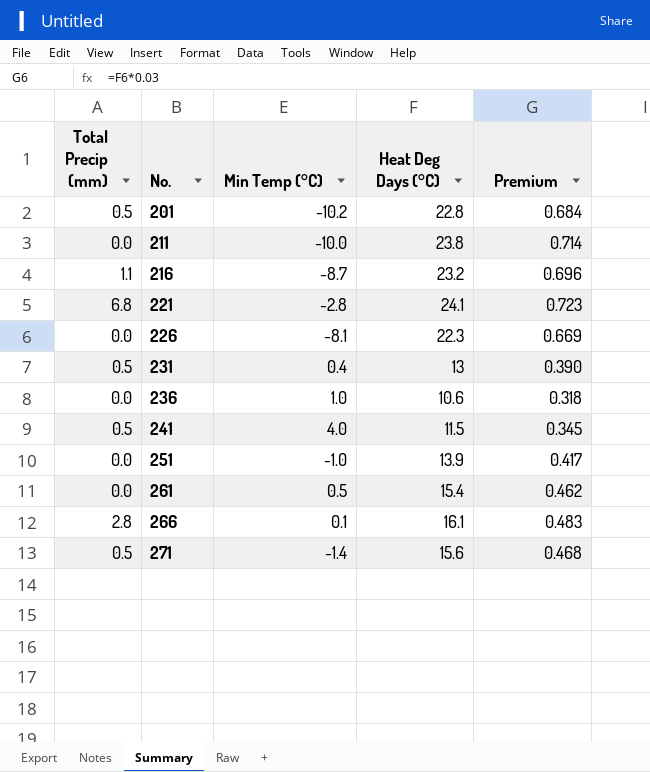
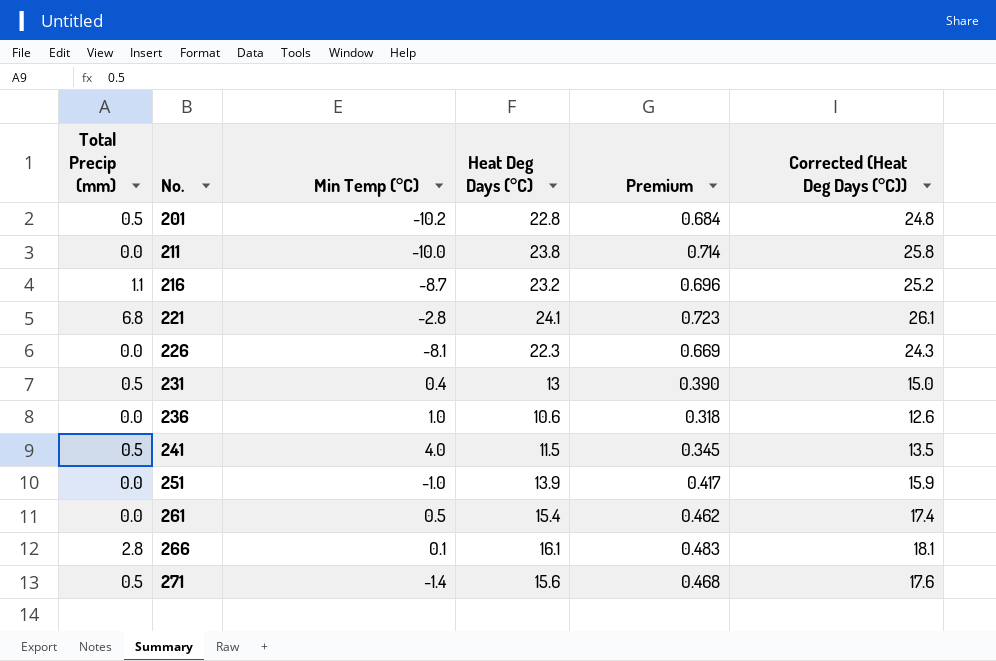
column Corrected (Heat Deg Days (°C)) | formula: none -> [Heat Deg Days (°C)] + 2

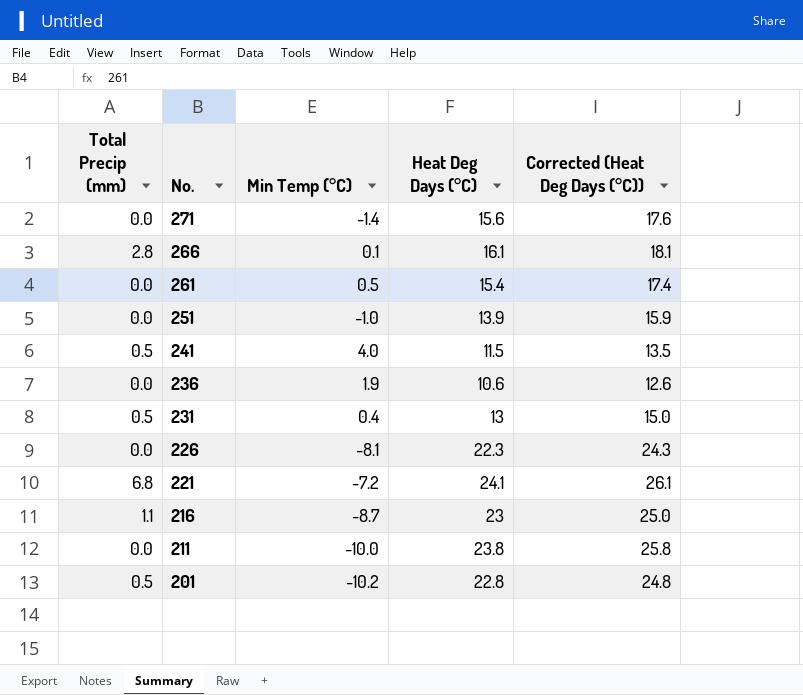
row order: No. ascending -> No. descending
column Premium | formula: [Heat Deg Days (°C)] * 0.03 -> none
271 | Total Precip (mm): 0.5 -> 0.0
236 | Min Temp (°C): 1.0 -> 1.9
221 | Min Temp (°C): -2.8 -> -7.2
216 | Heat Deg Days (°C): 23.2 -> 23
216 | Corrected (Heat Deg Days (°C)): 25.2 -> 25.0

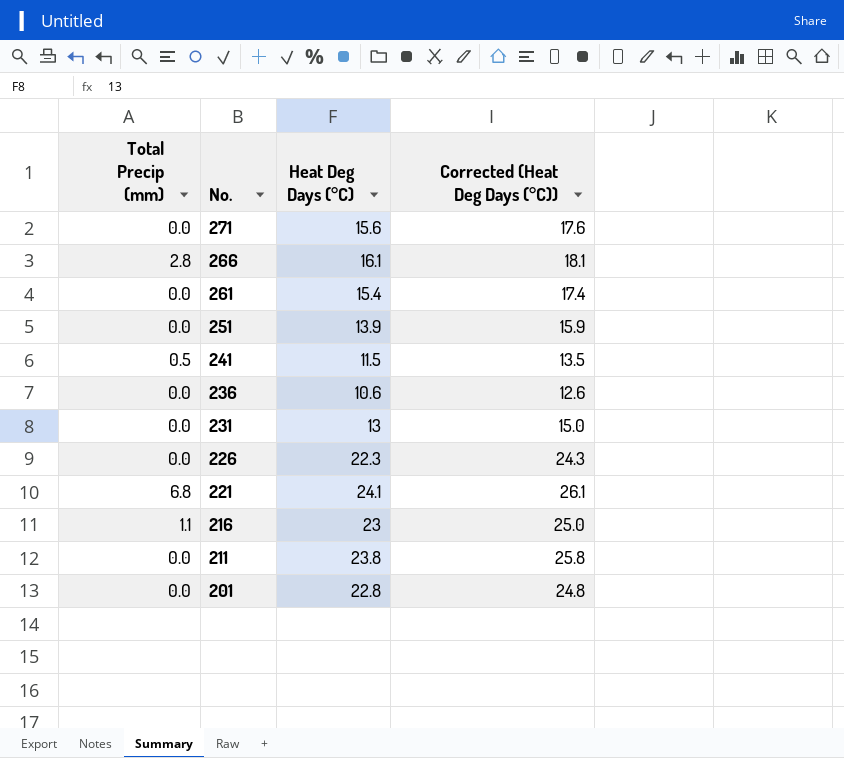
column Min Temp (°C) | position: 3 -> none
231 | Total Precip (mm): 0.5 -> 0.0
201 | Total Precip (mm): 0.5 -> 0.0

